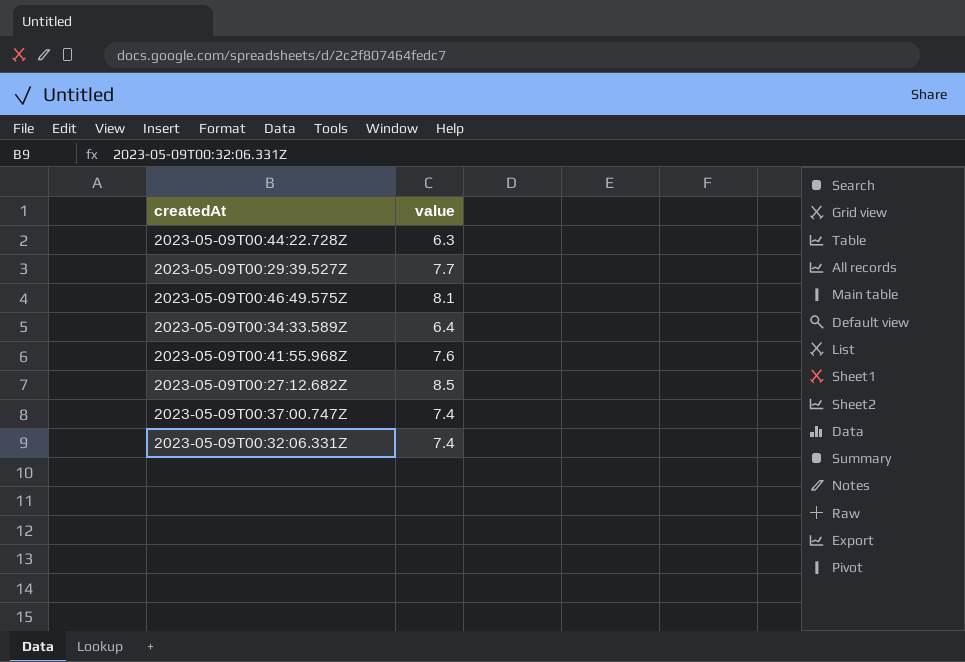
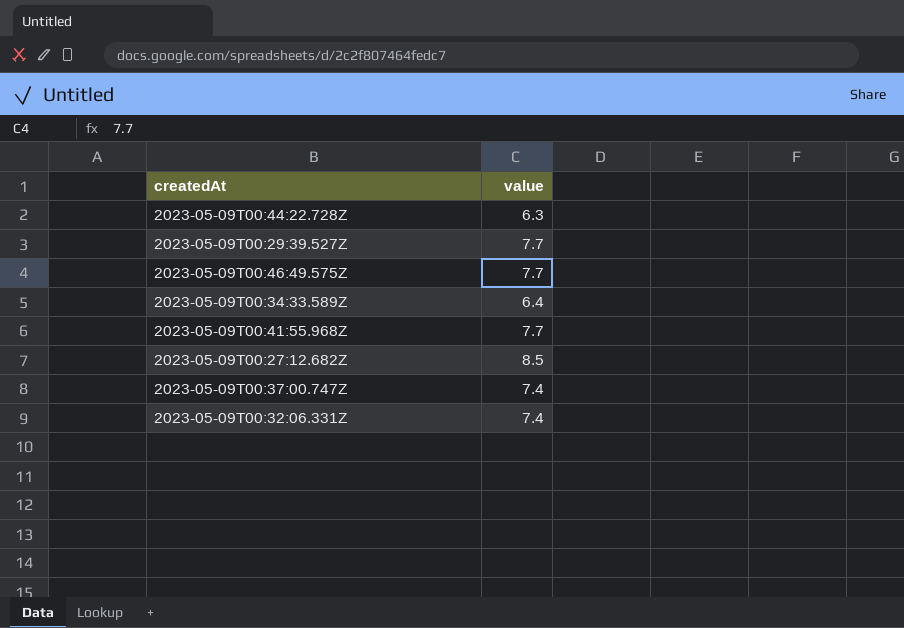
2023-05-09T00:46:49.575Z | value: 8.1 -> 7.7
2023-05-09T00:41:55.968Z | value: 7.6 -> 7.7

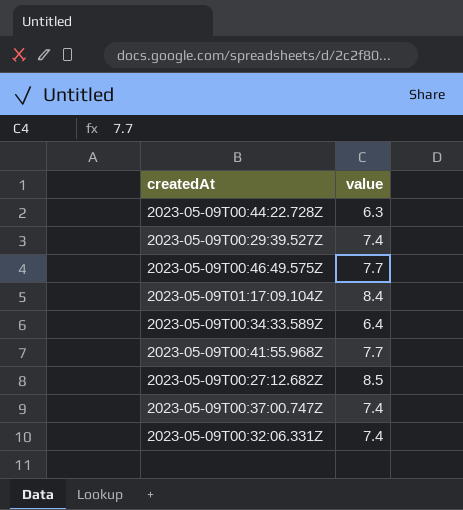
2023-05-09T00:29:39.527Z | value: 7.7 -> 7.4
row 2023-05-09T01:17:09.104Z: none -> 8.4

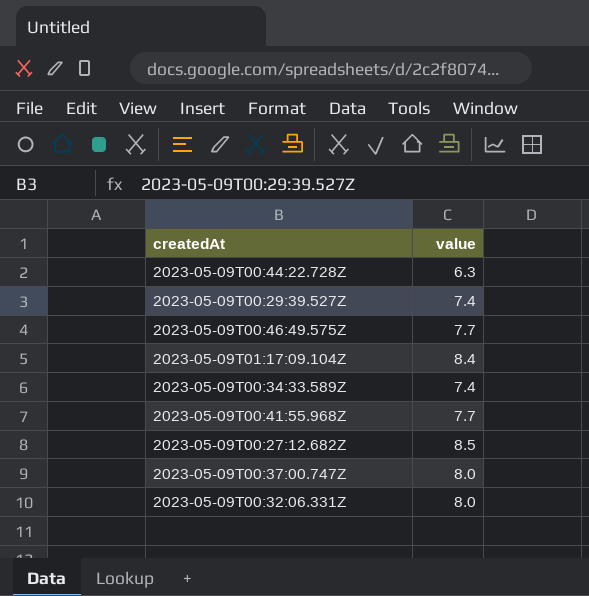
2023-05-09T00:34:33.589Z | value: 6.4 -> 7.4
2023-05-09T00:37:00.747Z | value: 7.4 -> 8.0
2023-05-09T00:32:06.331Z | value: 7.4 -> 8.0

